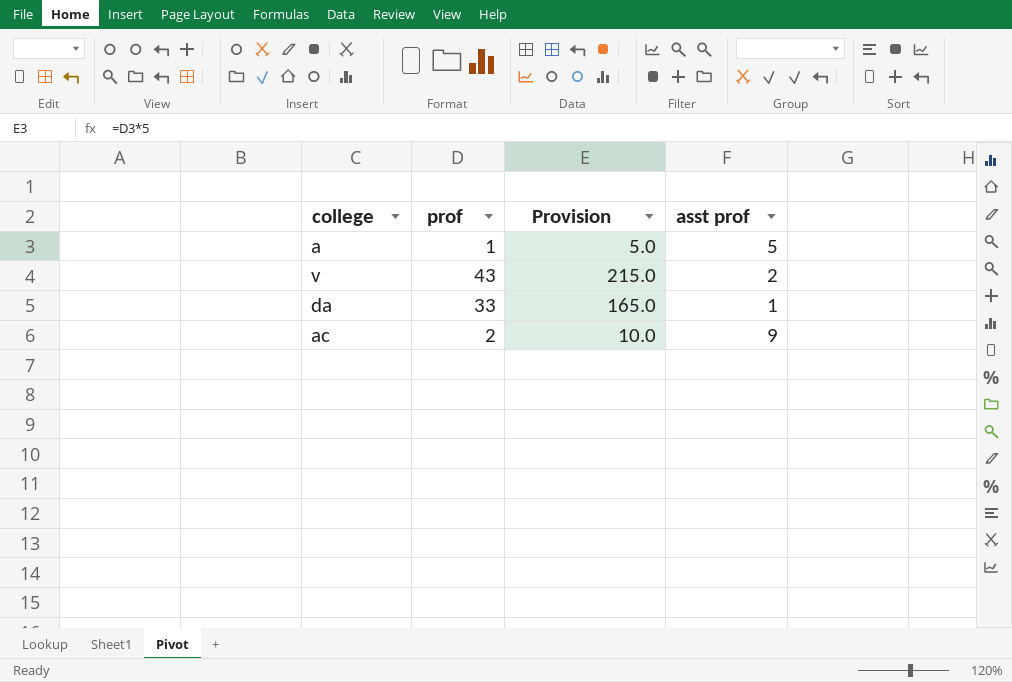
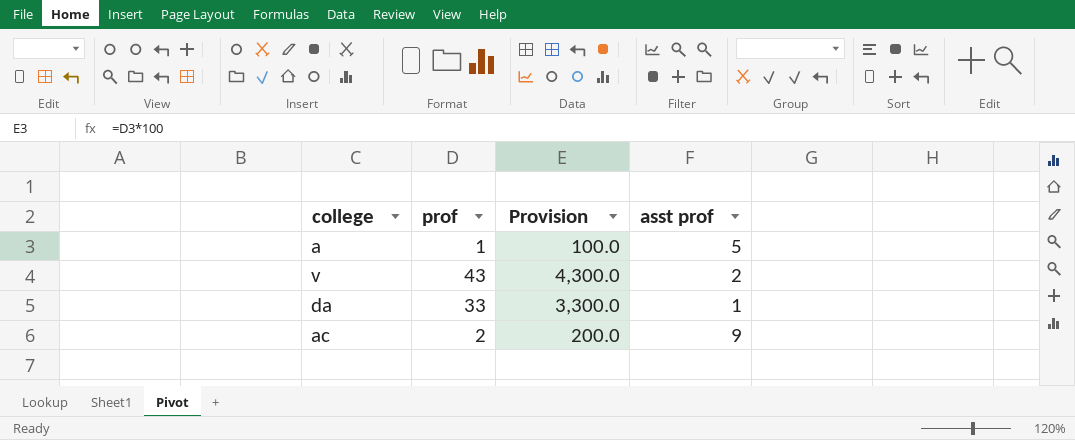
column Provision | formula: [prof] * 5 -> [prof] * 100

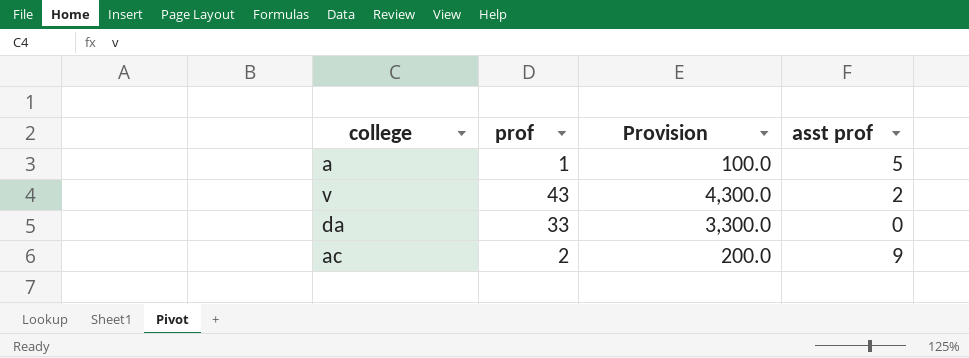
da | asst prof: 1 -> 0

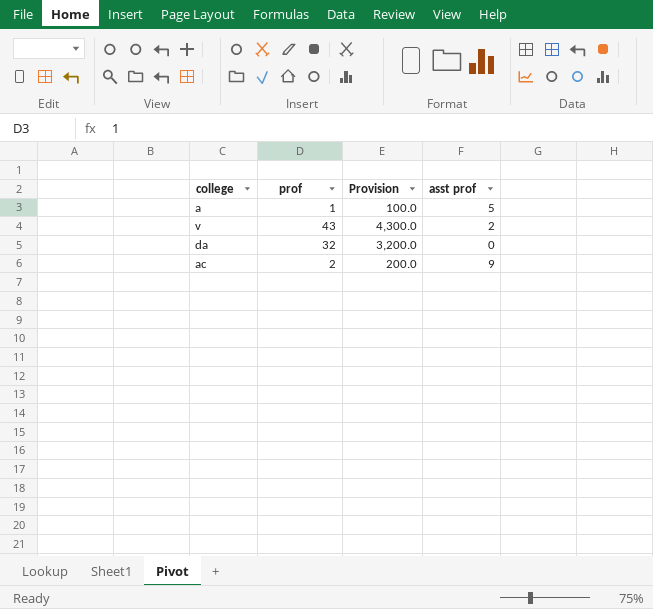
da | prof: 33 -> 32
da | Provision: 3,300.0 -> 3,200.0

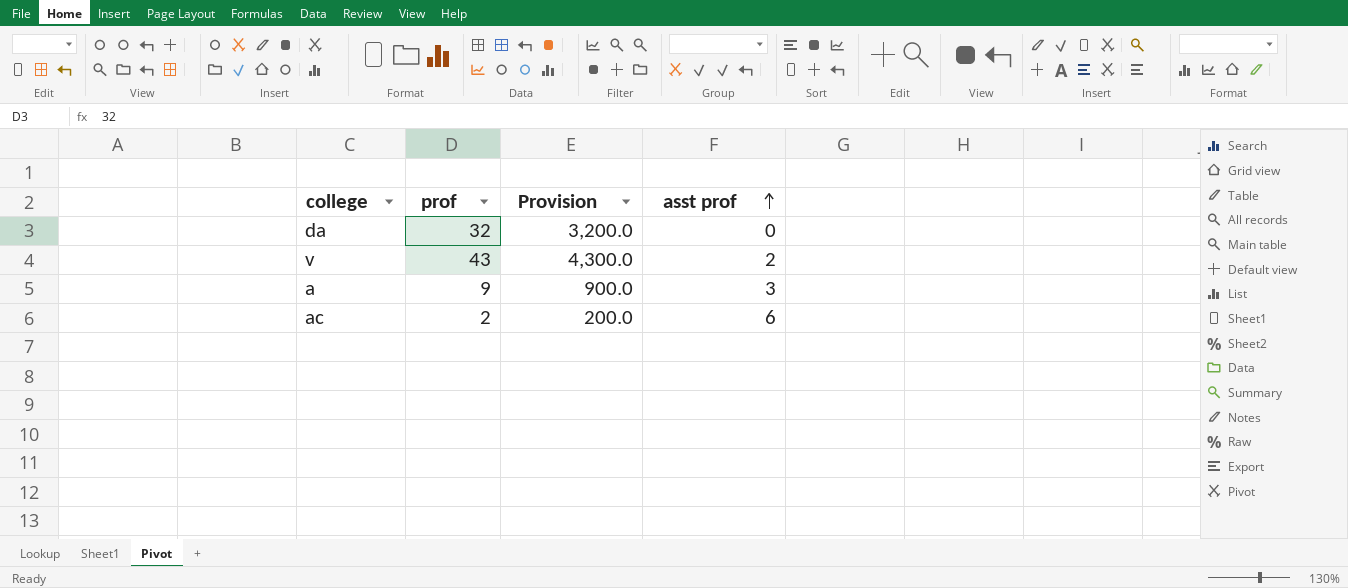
row order: none -> asst prof ascending
a | prof: 1 -> 9
a | Provision: 100.0 -> 900.0
a | asst prof: 5 -> 3
ac | asst prof: 9 -> 6

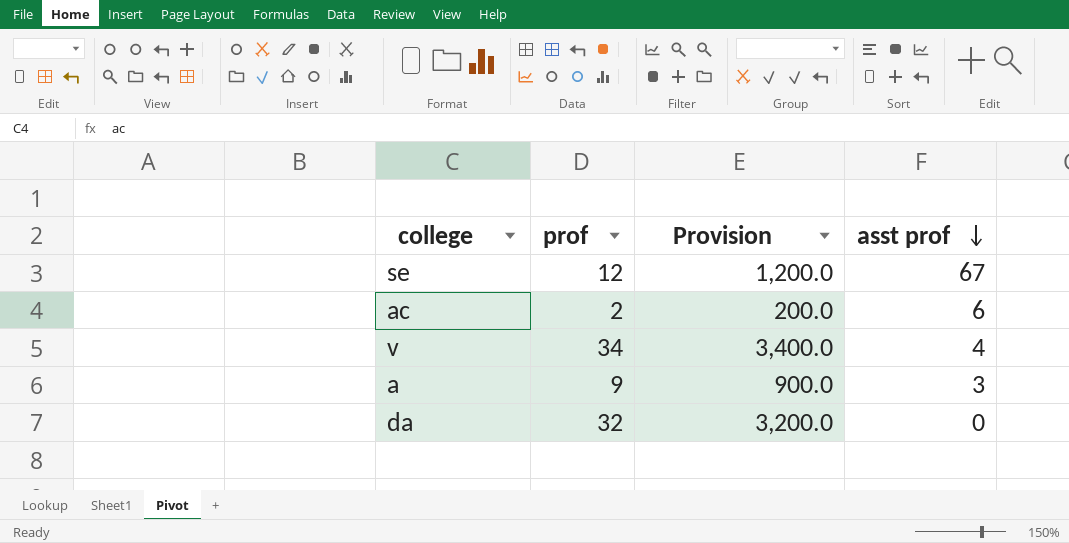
row order: asst prof ascending -> asst prof descending
row se: none -> 12 | 1,200.0 | 67
v | prof: 43 -> 34
v | Provision: 4,300.0 -> 3,400.0
v | asst prof: 2 -> 4

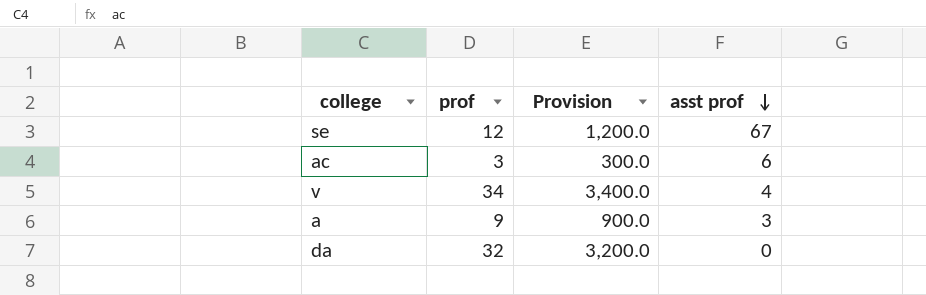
ac | prof: 2 -> 3
ac | Provision: 200.0 -> 300.0

